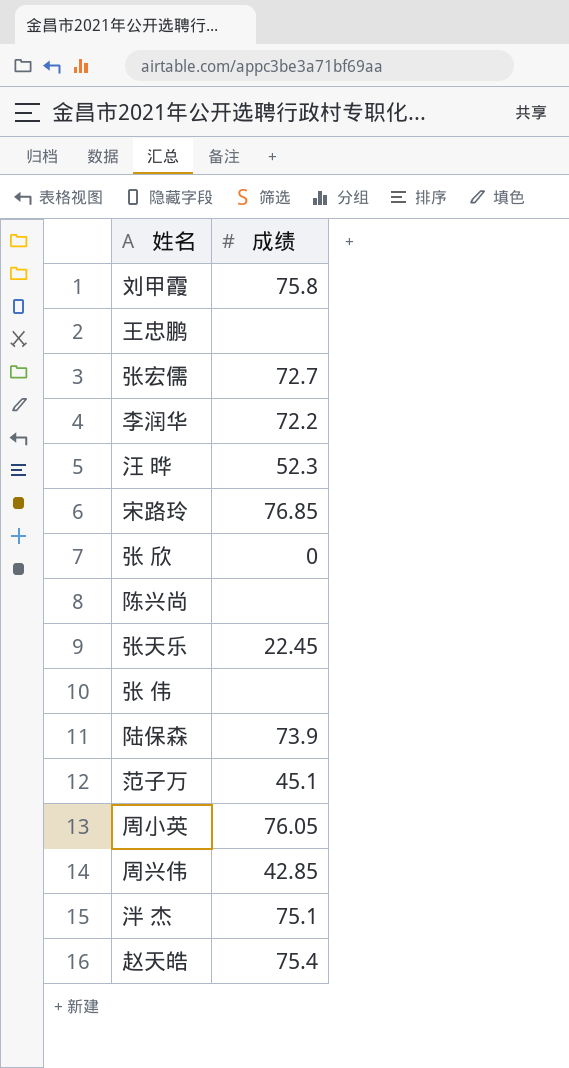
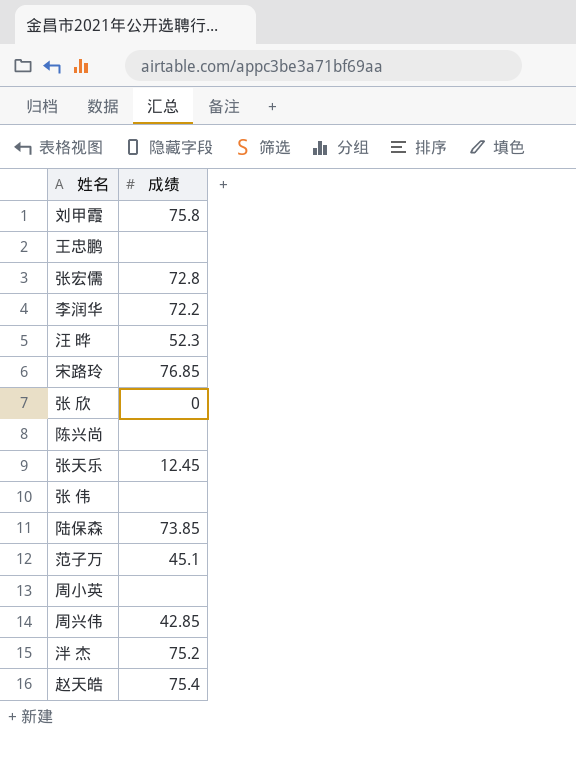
张宏儒 | 成绩: 72.7 -> 72.8
张天乐 | 成绩: 22.45 -> 12.45
陆保森 | 成绩: 73.9 -> 73.85
周小英 | 成绩: 76.05 -> none
泮 杰 | 成绩: 75.1 -> 75.2

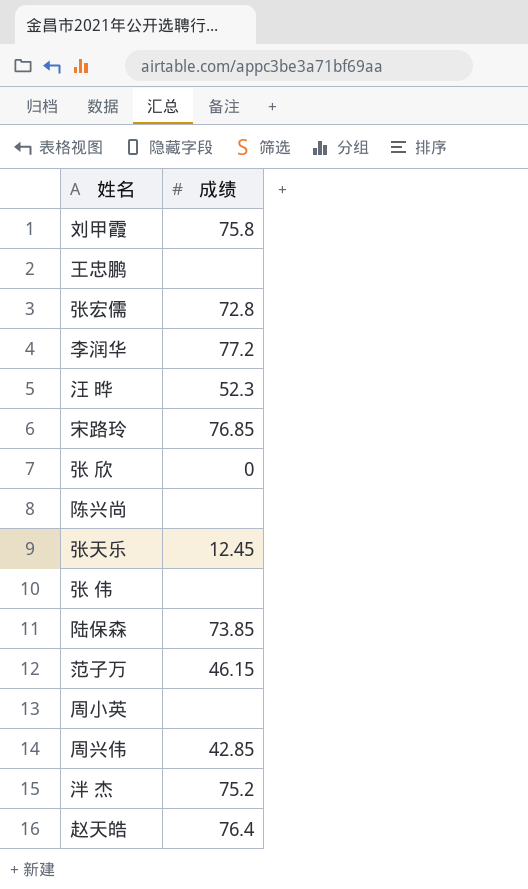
李润华 | 成绩: 72.2 -> 77.2
范子万 | 成绩: 45.1 -> 46.15
赵天皓 | 成绩: 75.4 -> 76.4

